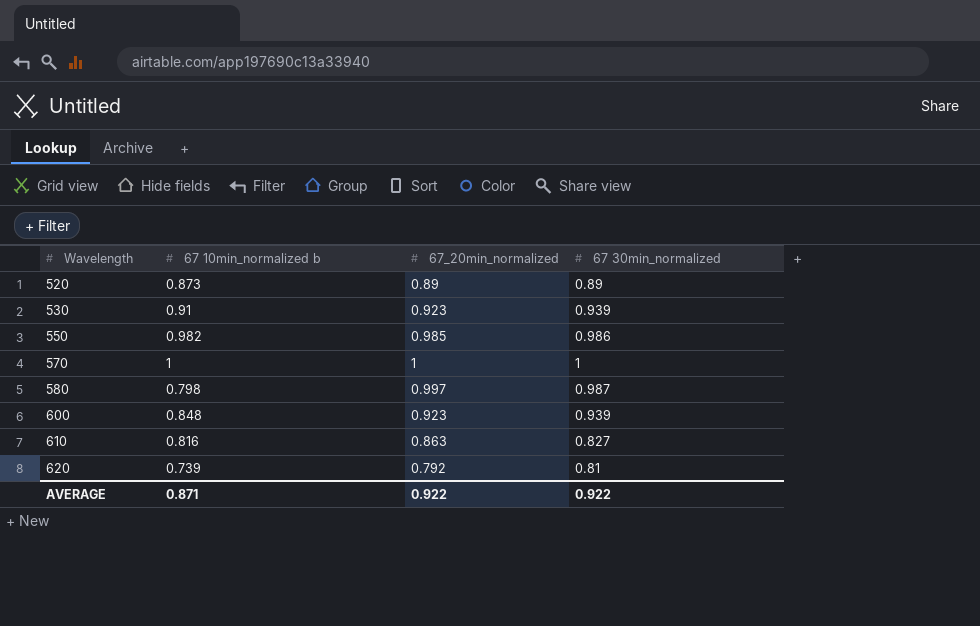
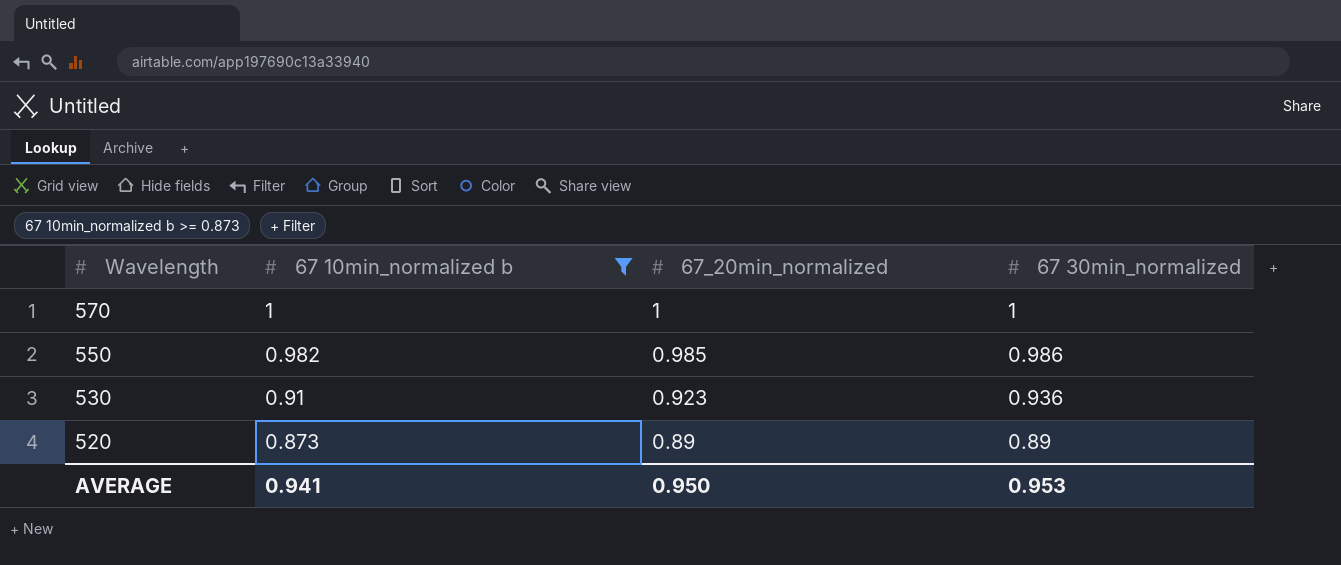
filter: none -> 67 10min_normalized b >= 0.873
row order: Wavelength ascending -> Wavelength descending
530 | 67 30min_normalized: 0.939 -> 0.936
AVERAGE | 67 10min_normalized b: 0.871 -> 0.941
AVERAGE | 67_20min_normalized: 0.922 -> 0.950
AVERAGE | 67 30min_normalized: 0.922 -> 0.953

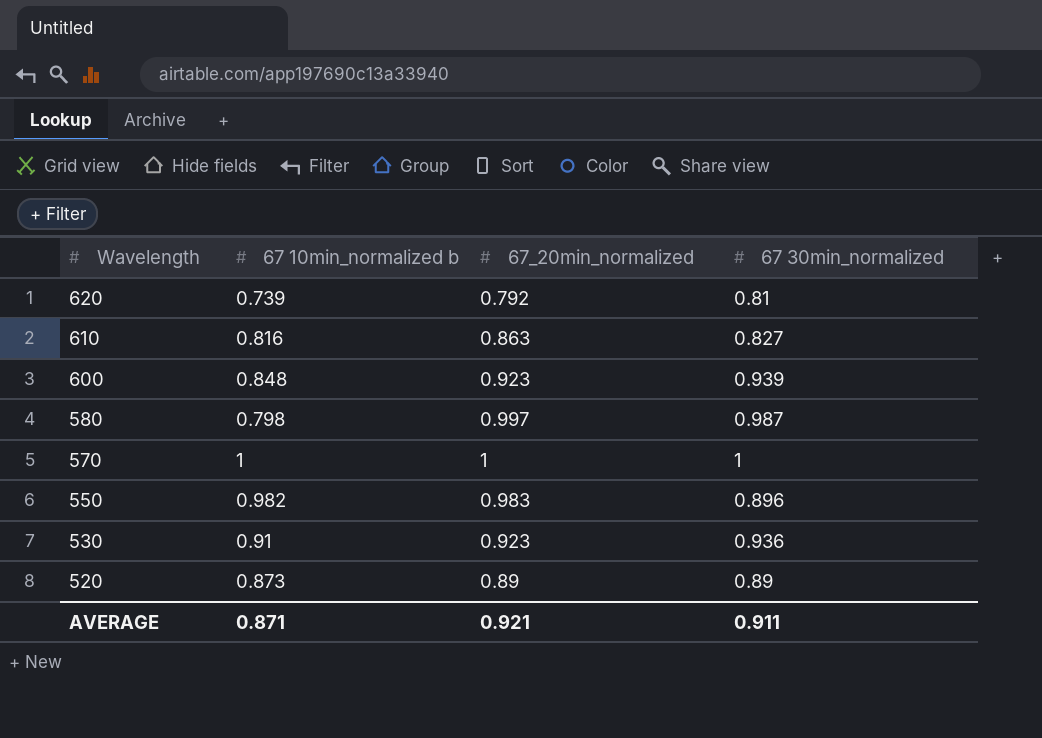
filter: 67 10min_normalized b >= 0.873 -> none
550 | 67_20min_normalized: 0.985 -> 0.983
550 | 67 30min_normalized: 0.986 -> 0.896
AVERAGE | 67 10min_normalized b: 0.941 -> 0.871
AVERAGE | 67_20min_normalized: 0.950 -> 0.921
AVERAGE | 67 30min_normalized: 0.953 -> 0.911

